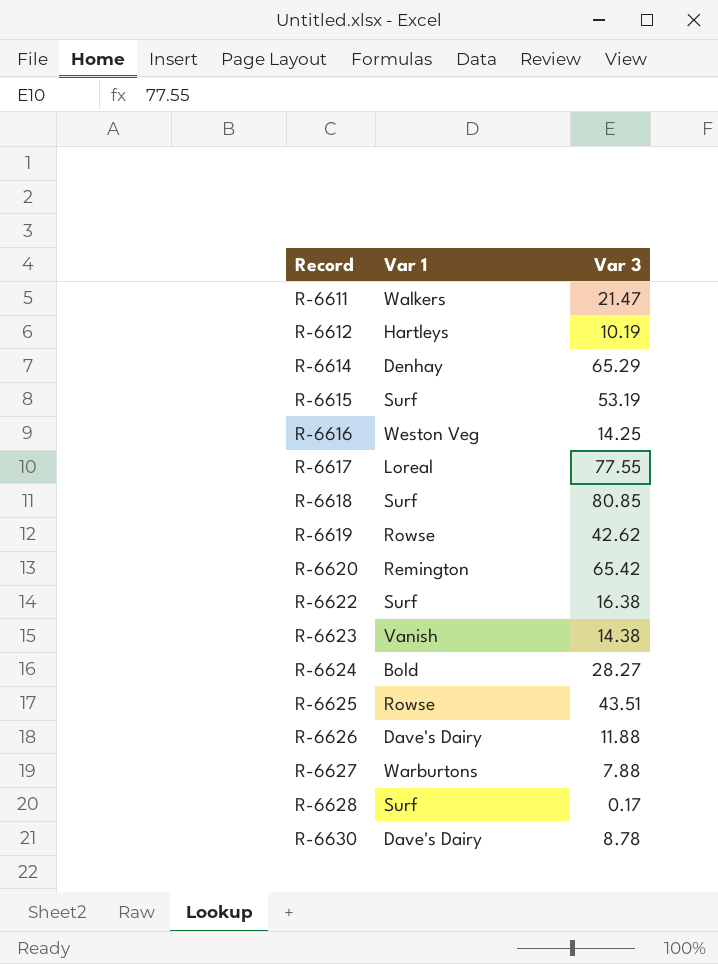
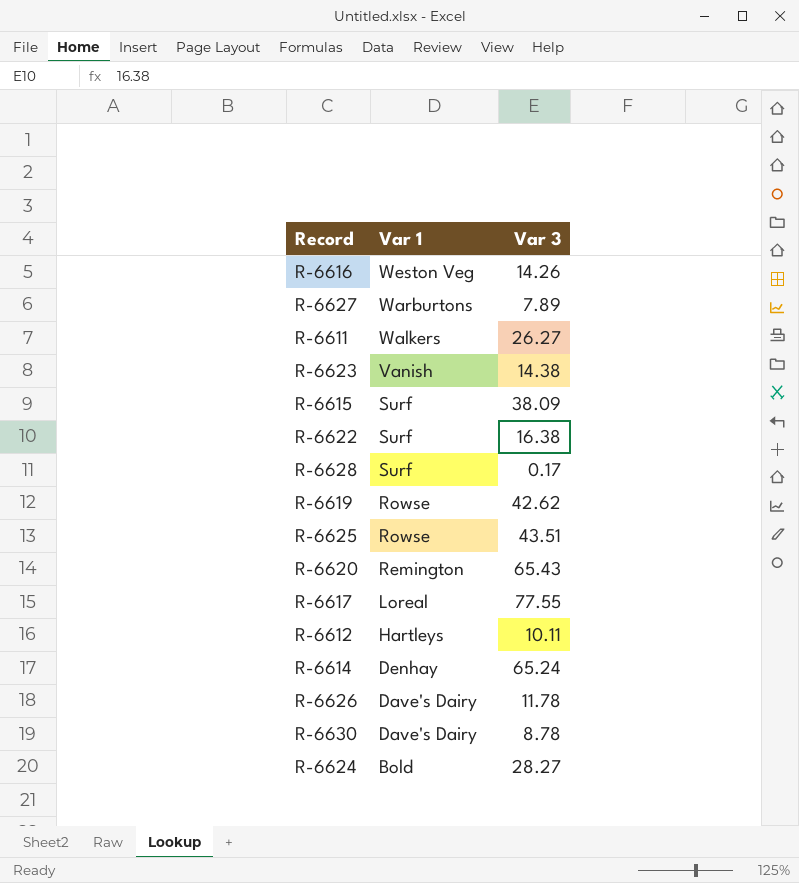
row order: Record ascending -> Var 1 descending
row R-6618: Surf | 80.85 -> none
R-6616 | Var 3: 14.25 -> 14.26
R-6627 | Var 3: 7.88 -> 7.89
R-6611 | Var 3: 21.47 -> 26.27
R-6615 | Var 3: 53.19 -> 38.09
R-6620 | Var 3: 65.42 -> 65.43
R-6612 | Var 3: 10.19 -> 10.11
R-6614 | Var 3: 65.29 -> 65.24
R-6626 | Var 3: 11.88 -> 11.78

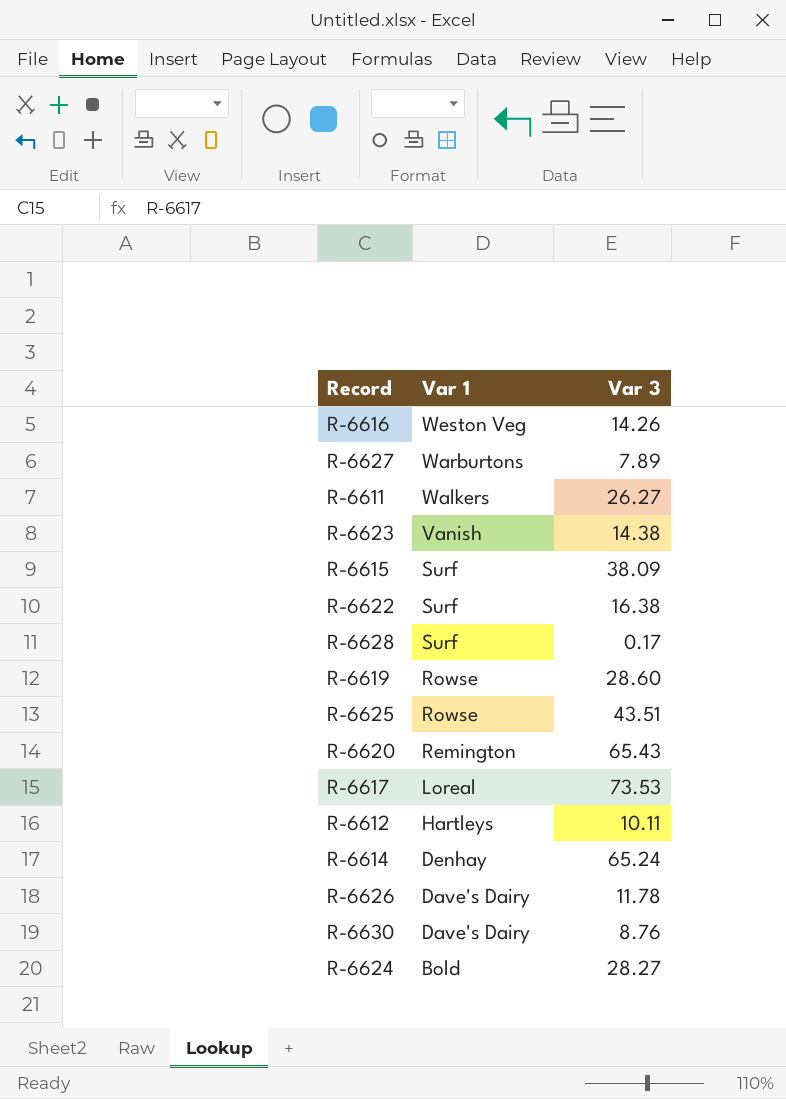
R-6619 | Var 3: 42.62 -> 28.60
R-6617 | Var 3: 77.55 -> 73.53
R-6630 | Var 3: 8.78 -> 8.76

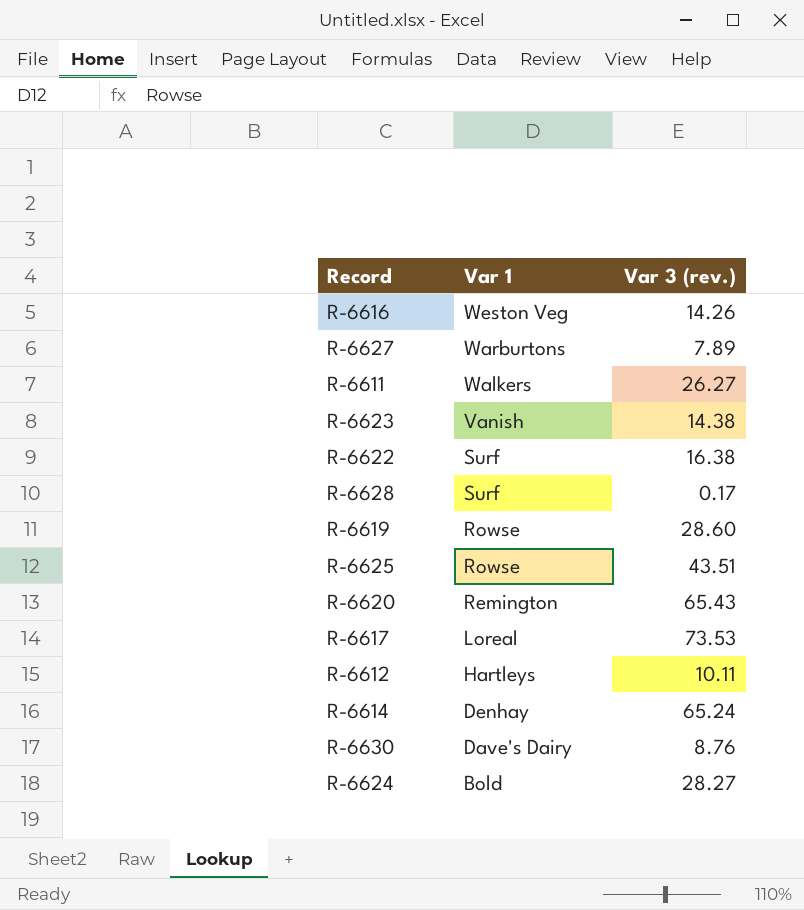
column name: Var 3 -> Var 3 (rev.)
row R-6615: Surf | 38.09 -> none
row R-6626: Dave's Dairy | 11.78 -> none

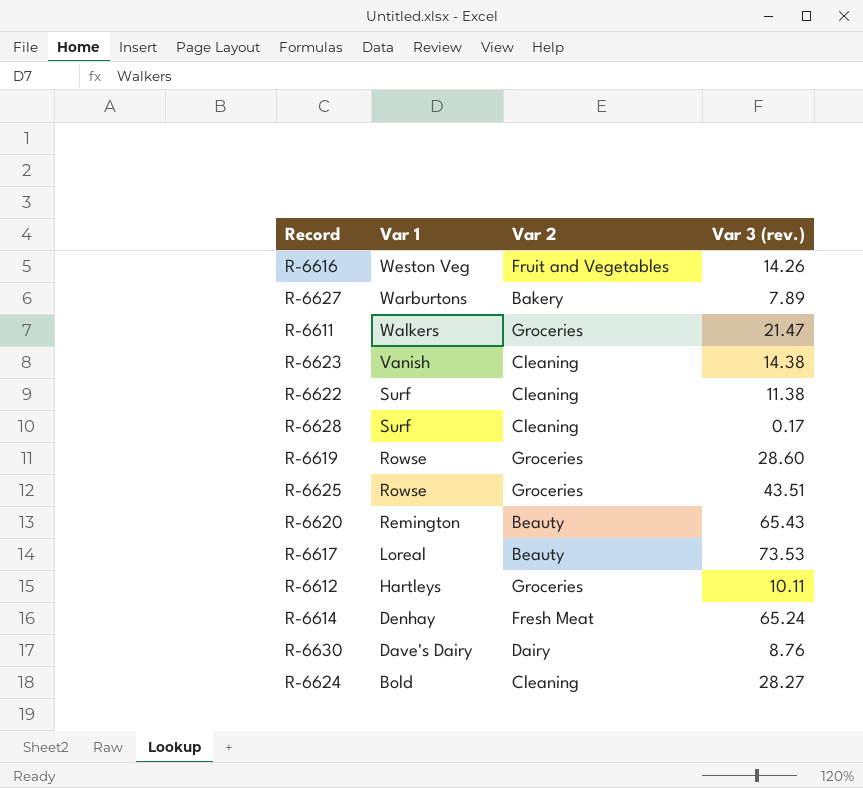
column Var 2 | position: none -> 3
R-6611 | Var 3 (rev.): 26.27 -> 21.47
R-6622 | Var 3 (rev.): 16.38 -> 11.38

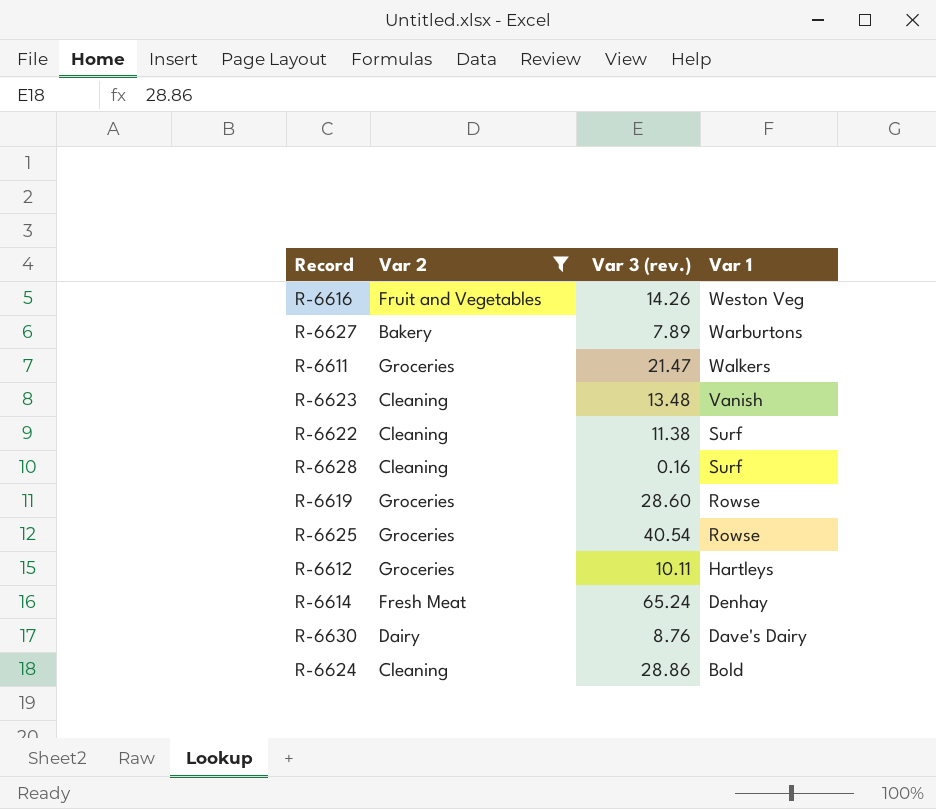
filter: none -> Var 2 != Beauty
column Var 1 | position: 2 -> 4
R-6623 | Var 3 (rev.): 14.38 -> 13.48
R-6628 | Var 3 (rev.): 0.17 -> 0.16
R-6625 | Var 3 (rev.): 43.51 -> 40.54
R-6624 | Var 3 (rev.): 28.27 -> 28.86

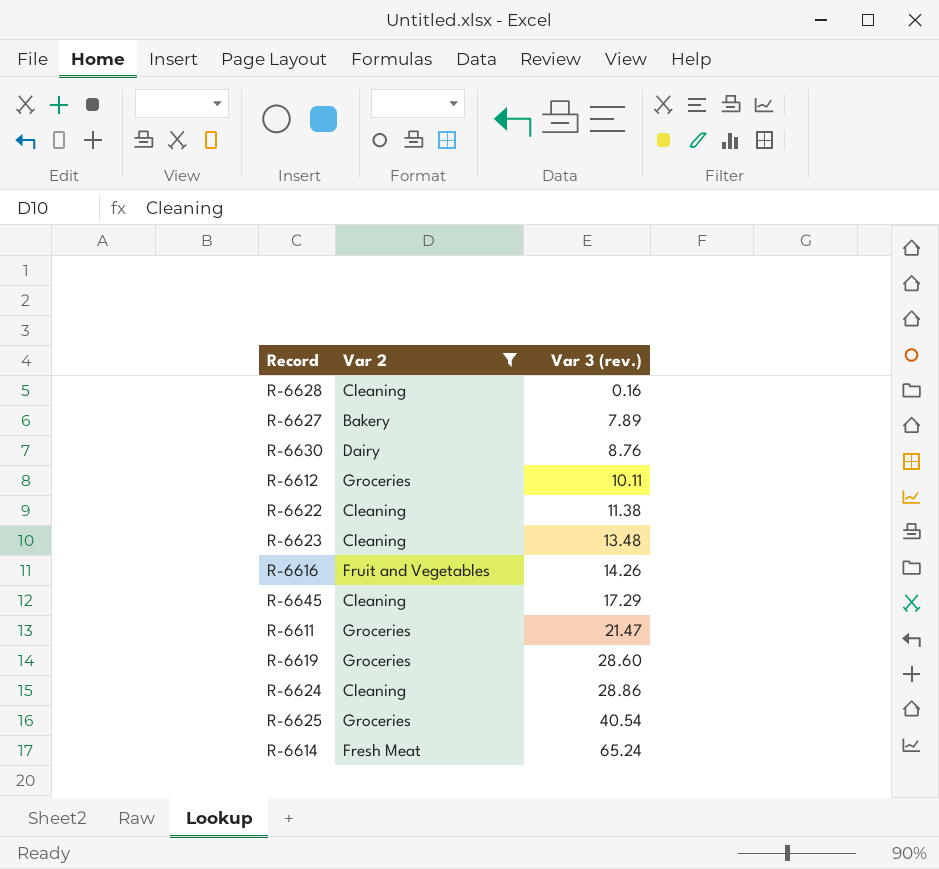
row order: Var 1 descending -> Var 3 (rev.) ascending
column Var 1 | position: 4 -> none
row R-6645: none -> Cleaning | 17.29

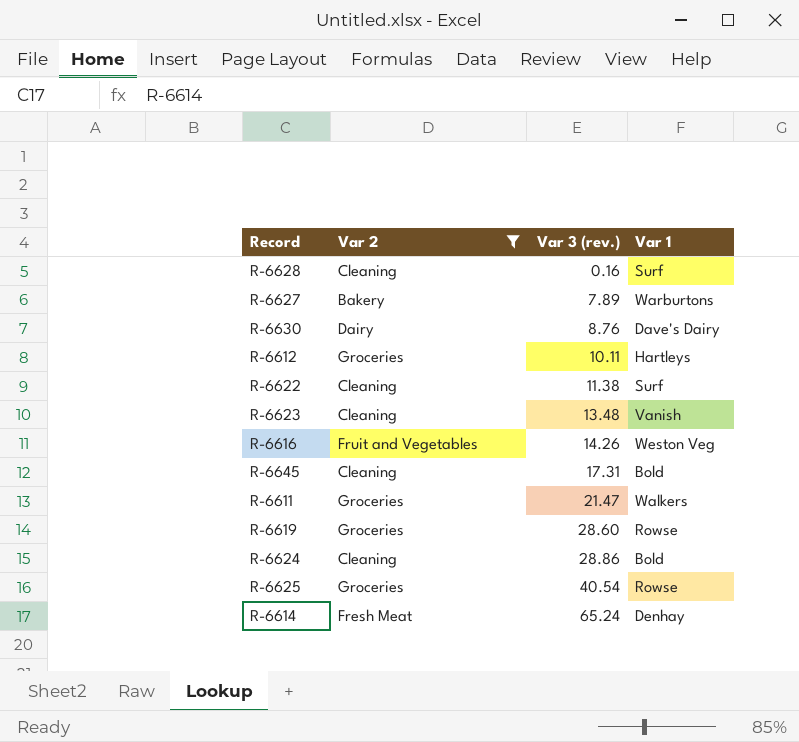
column Var 1 | position: none -> 4
R-6645 | Var 3 (rev.): 17.29 -> 17.31

